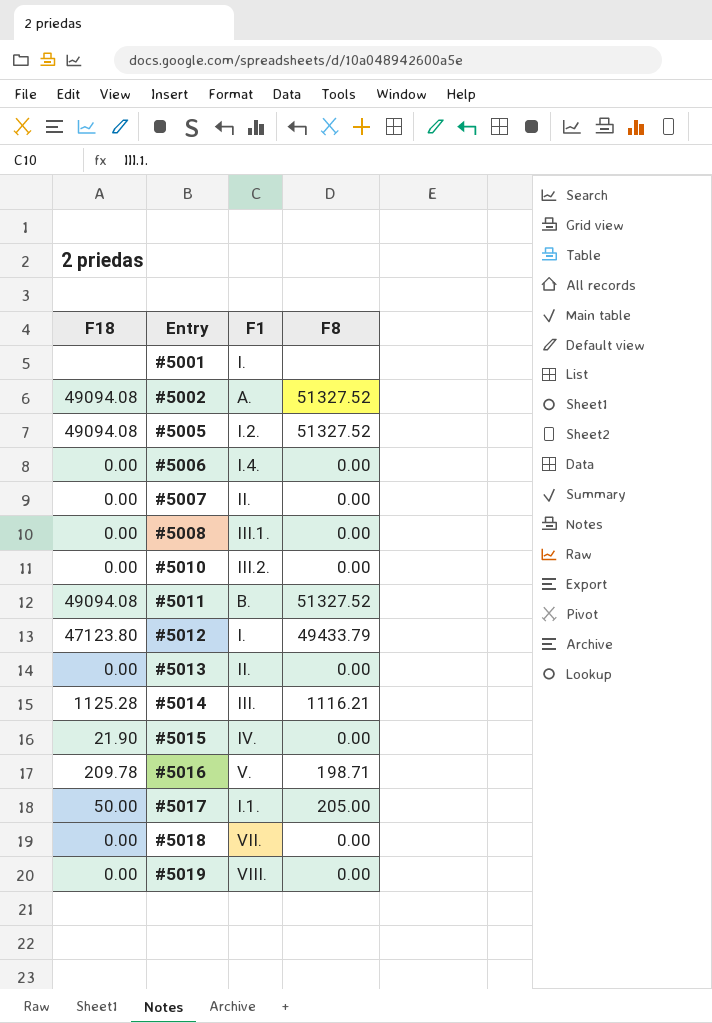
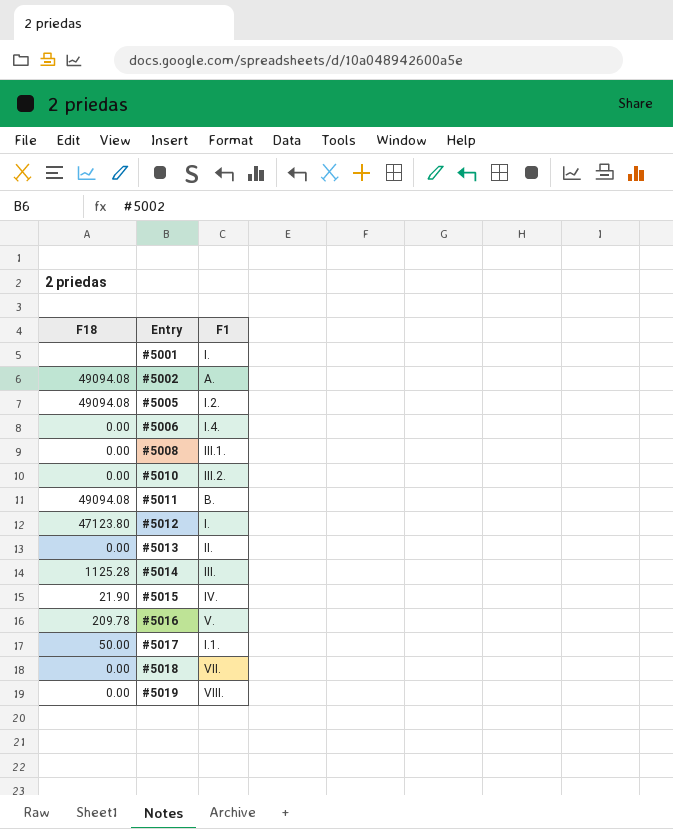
column F8 | position: 4 -> none
row #5007: 0.00 | II. | 0.00 -> none

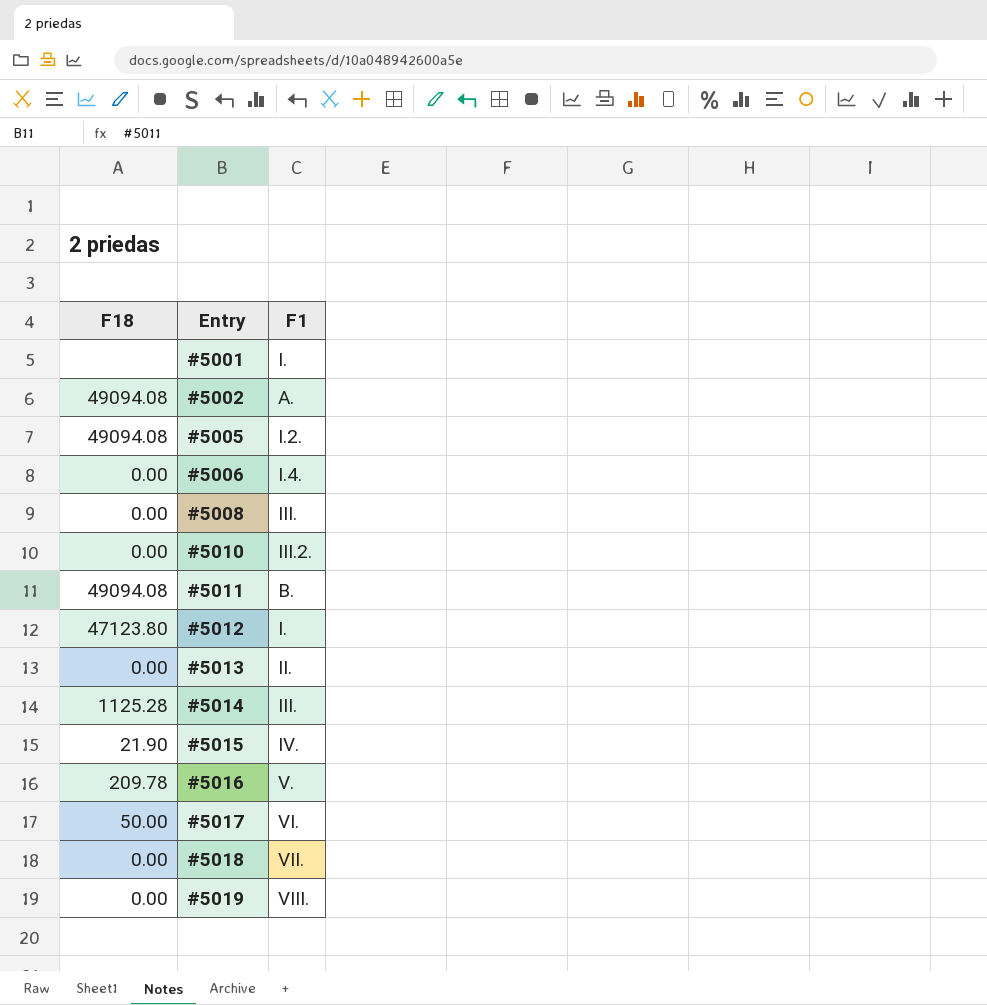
#5008 | F1: III.1. -> III.
#5017 | F1: I.1. -> VI.

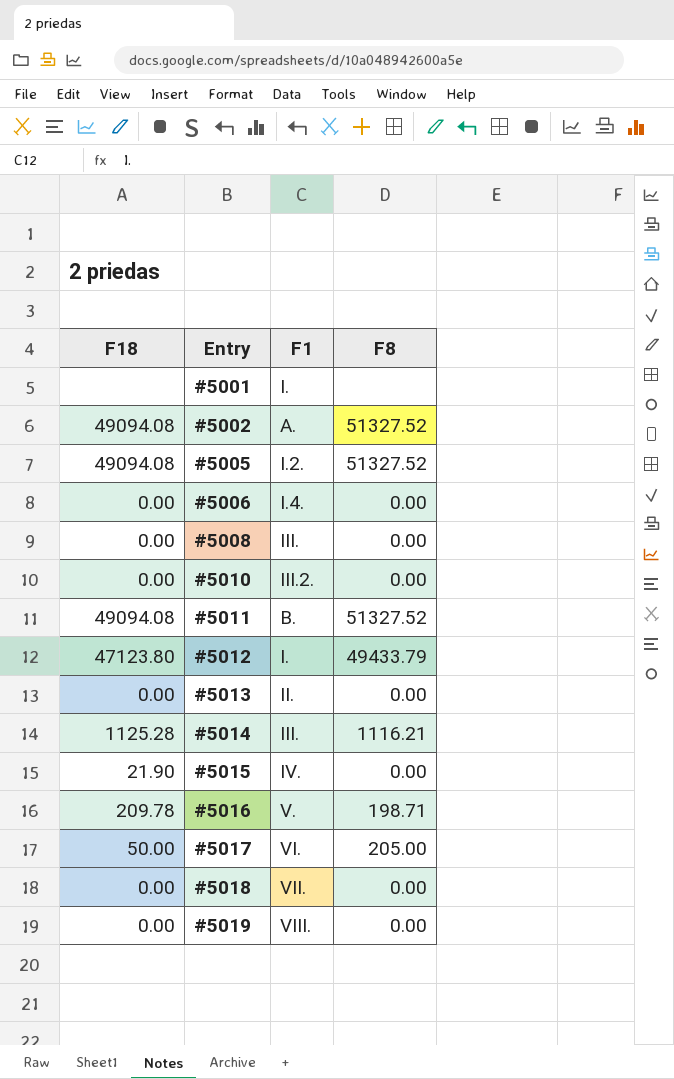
column F8 | position: none -> 4

